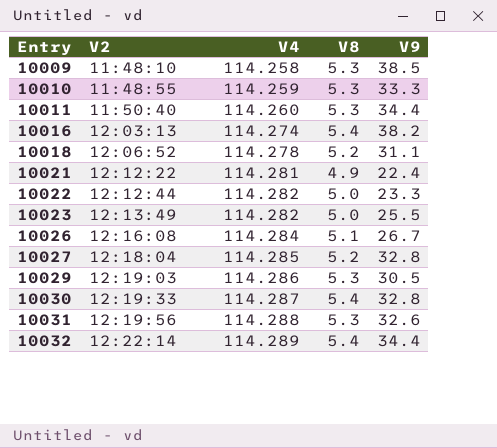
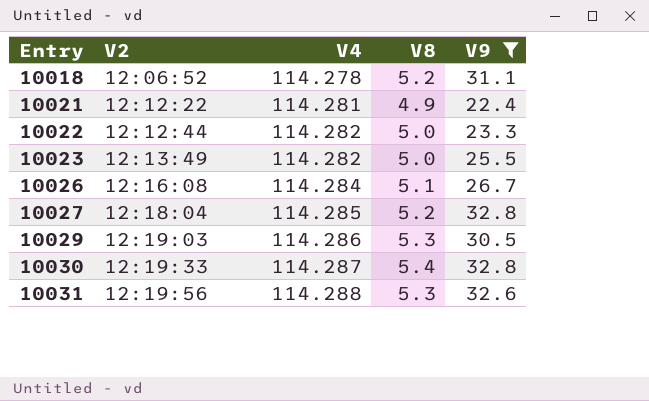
filter: none -> V9 <= 32.8

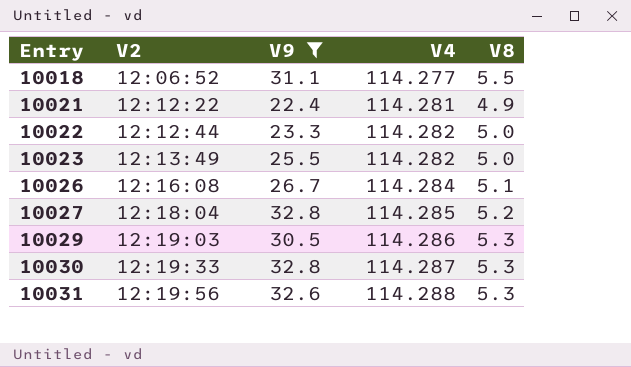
column V9 | position: 5 -> 3
10018 | V4: 114.278 -> 114.277
10018 | V8: 5.2 -> 5.5
10030 | V8: 5.4 -> 5.3

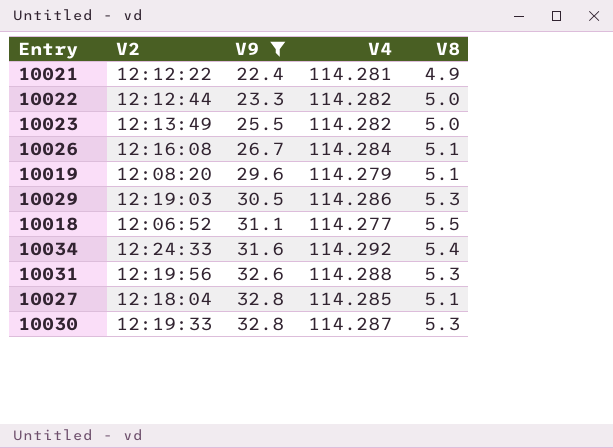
row order: Entry ascending -> V9 ascending
row 10019: none -> 12:08:20 | 29.6 | 114.279 | 5.1
row 10034: none -> 12:24:33 | 31.6 | 114.292 | 5.4
10027 | V8: 5.2 -> 5.1

